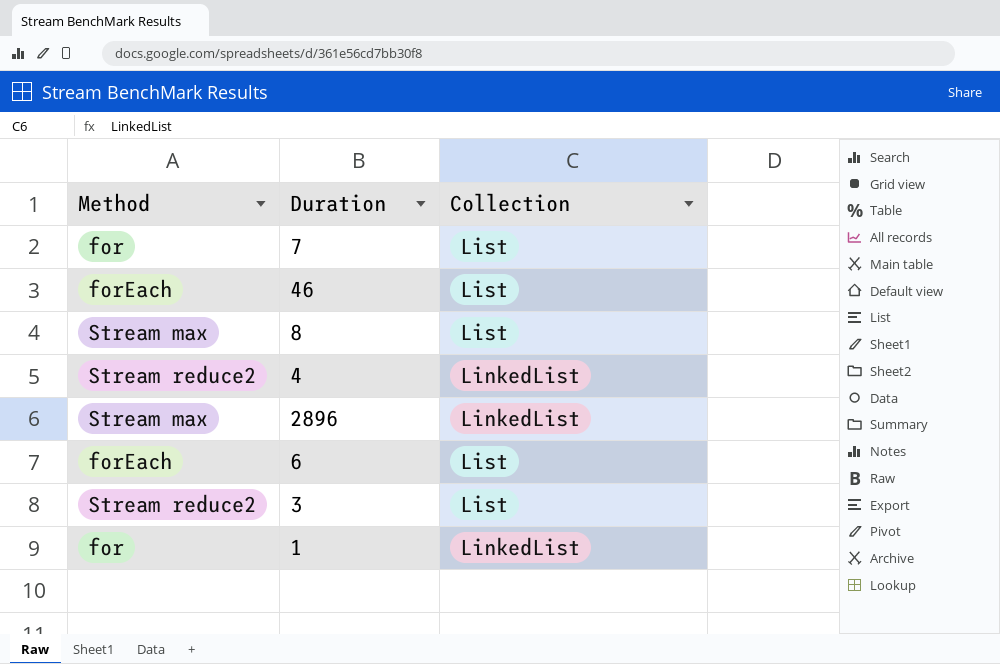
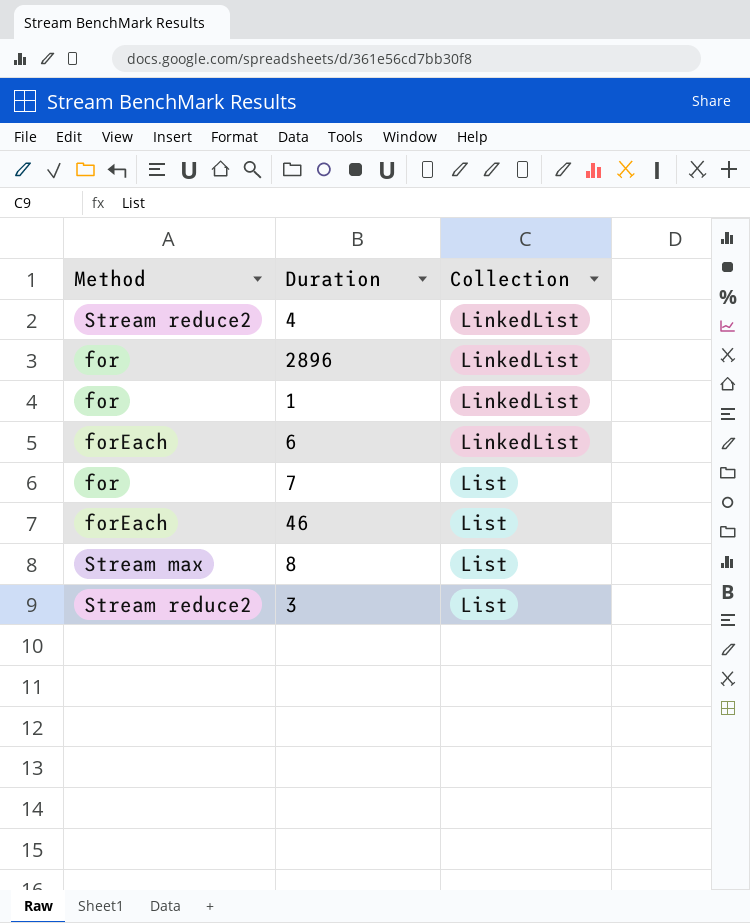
row order: none -> Collection ascending
2896 | Method: Stream max -> for
6 | Collection: List -> LinkedList

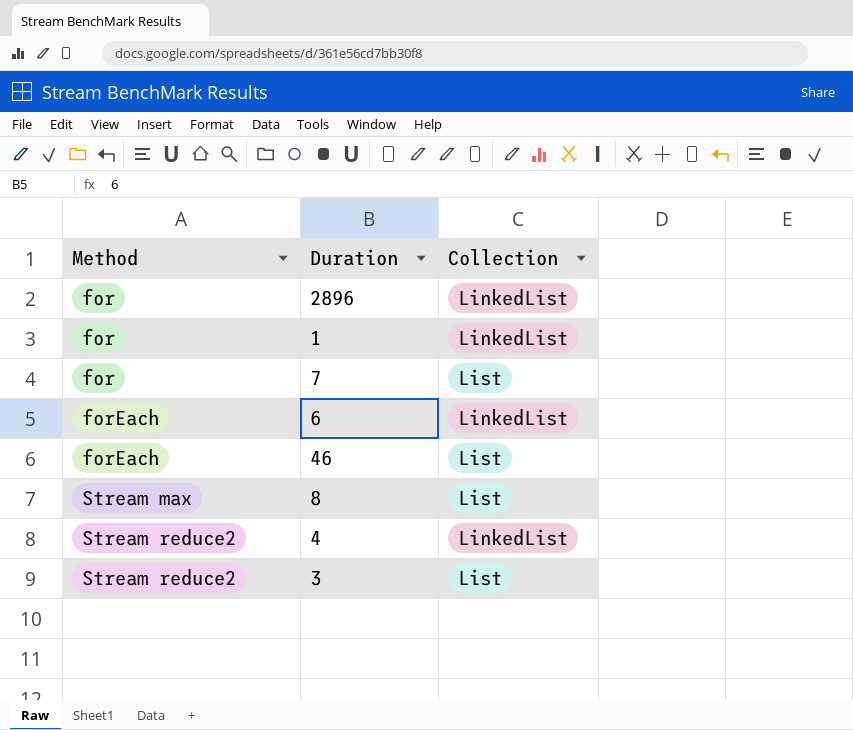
row order: Collection ascending -> Method ascending

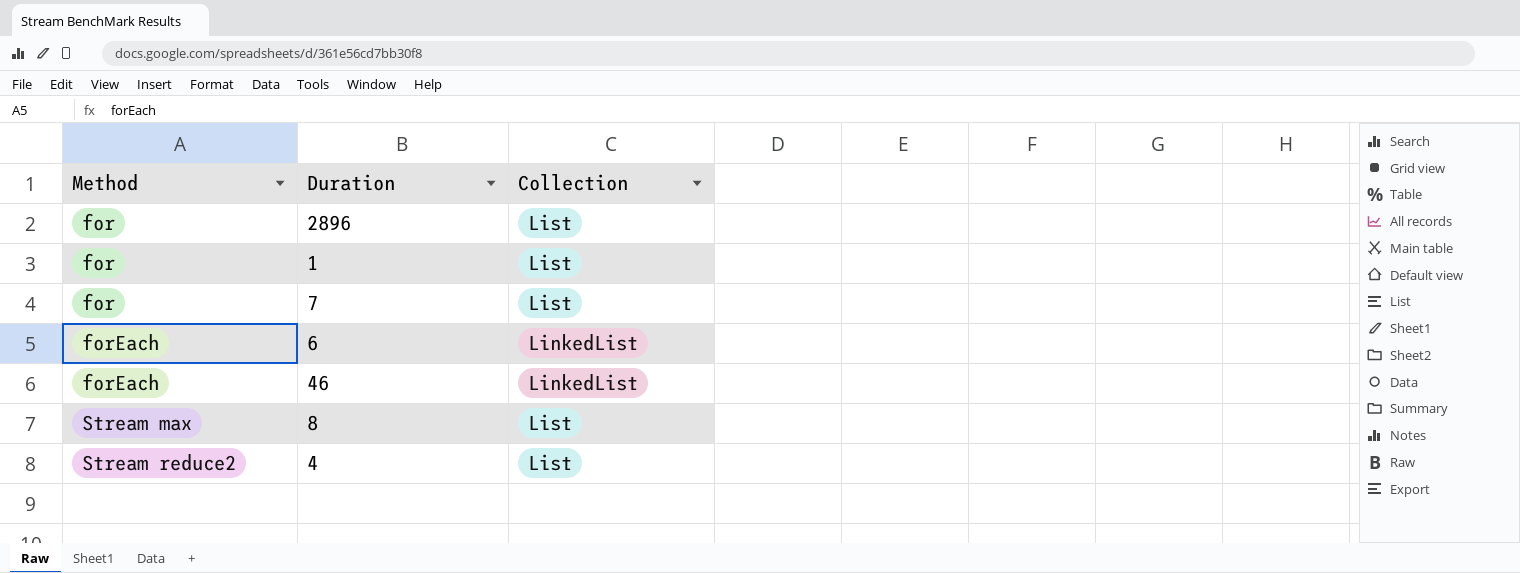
row 3: Stream reduce2 | List -> none
2896 | Collection: LinkedList -> List
1 | Collection: LinkedList -> List
46 | Collection: List -> LinkedList
4 | Collection: LinkedList -> List

